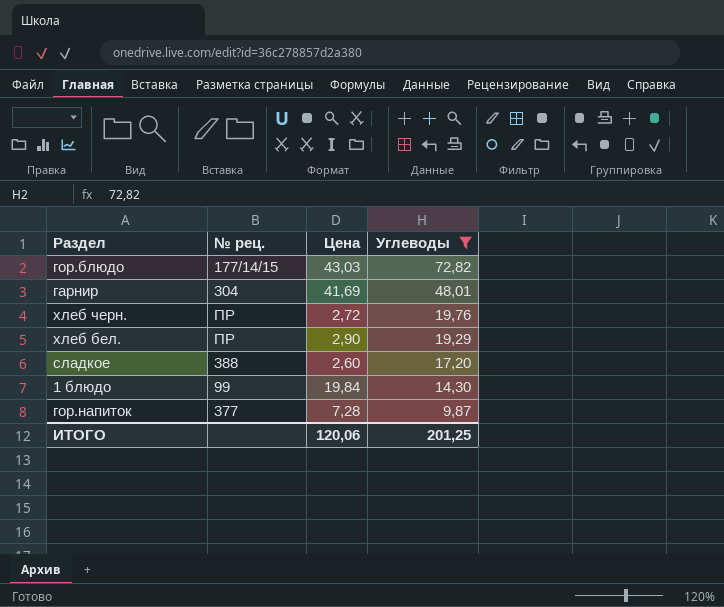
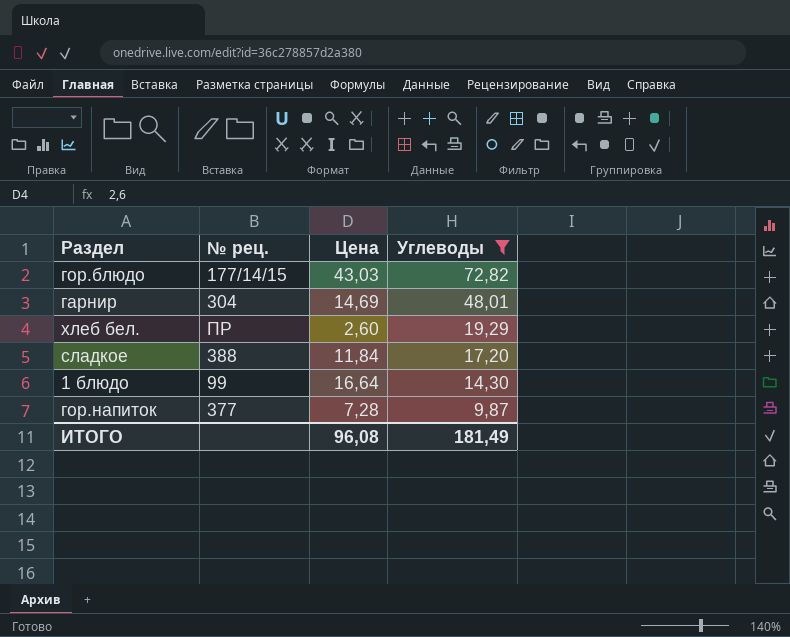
row хлеб черн.: ПР | 2,72 | 19,76 -> none
гарнир | Цена: 41,69 -> 14,69
хлеб бел. | Цена: 2,90 -> 2,60
сладкое | Цена: 2,60 -> 11,84
1 блюдо | Цена: 19,84 -> 16,64
ИТОГО | Цена: 120,06 -> 96,08
ИТОГО | Углеводы: 201,25 -> 181,49

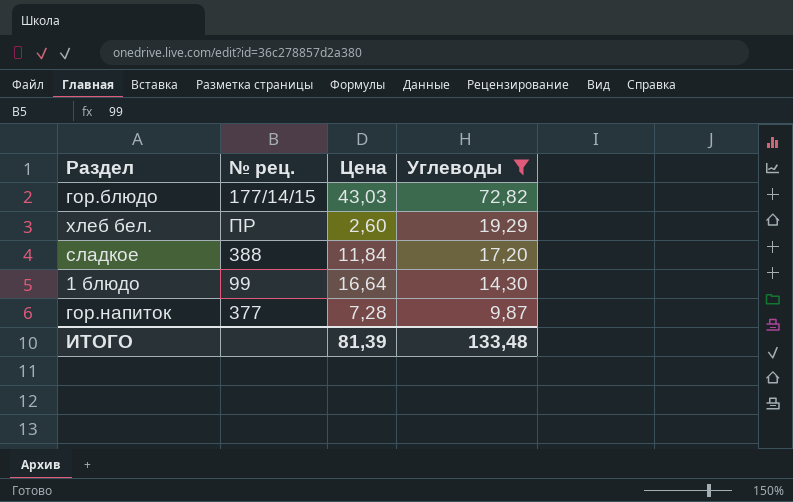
row гарнир: 304 | 14,69 | 48,01 -> none
ИТОГО | Цена: 96,08 -> 81,39
ИТОГО | Углеводы: 181,49 -> 133,48

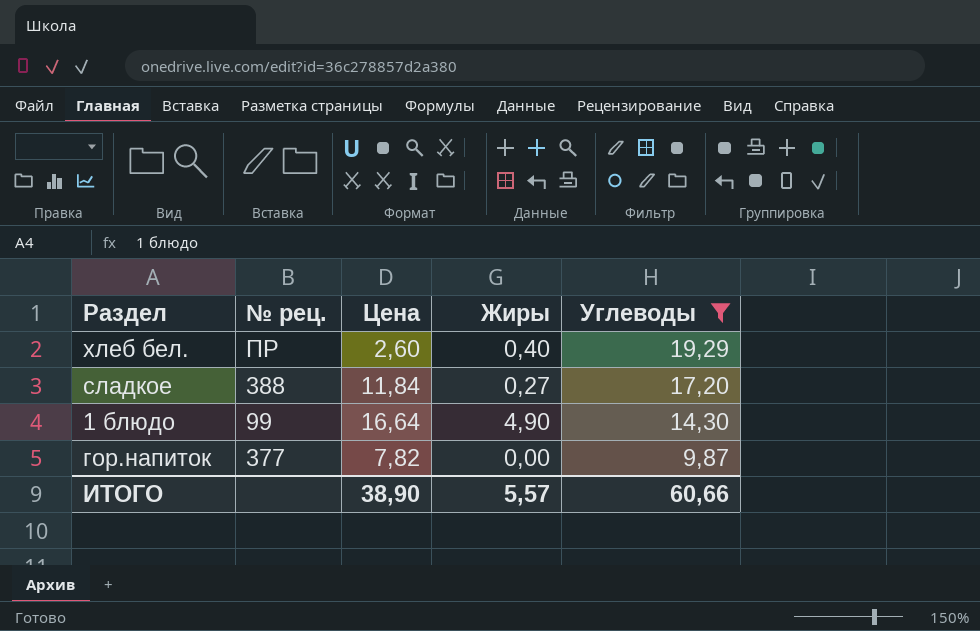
column Жиры | position: none -> 4
row гор.блюдо: 177/14/15 | 43,03 | 72,82 -> none
гор.напиток | Цена: 7,28 -> 7,82
ИТОГО | Цена: 81,39 -> 38,90
ИТОГО | Углеводы: 133,48 -> 60,66

